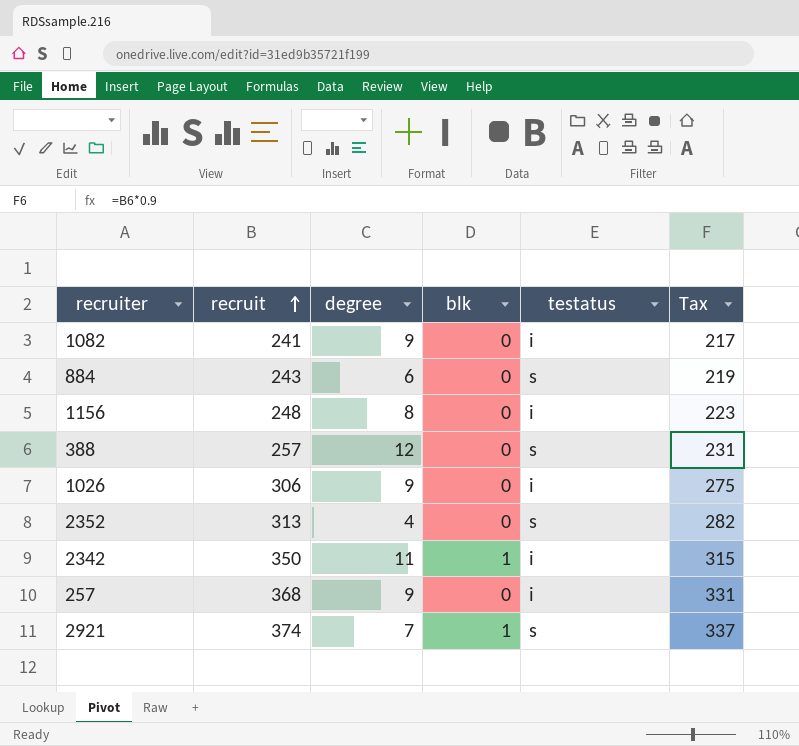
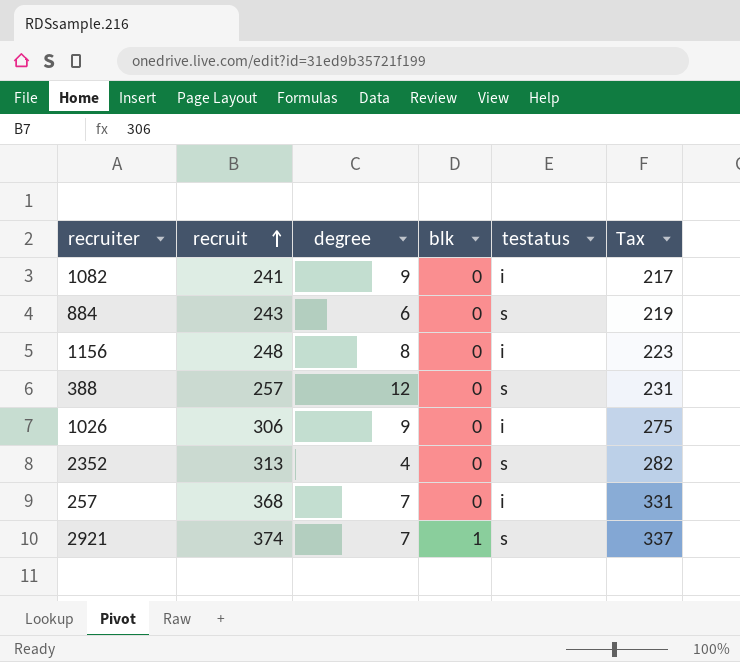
row 2342: 350 | 11 | 1 | i | 315 -> none
257 | degree: 9 -> 7

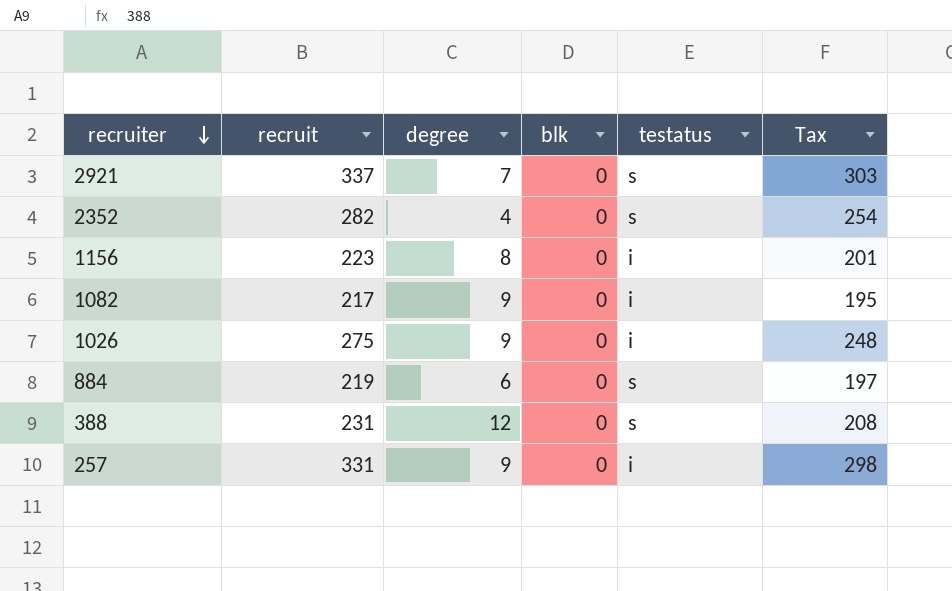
row order: recruit ascending -> recruiter descending
2921 | recruit: 374 -> 337
2921 | blk: 1 -> 0
2921 | Tax: 337 -> 303
2352 | recruit: 313 -> 282
2352 | Tax: 282 -> 254
1156 | recruit: 248 -> 223
1156 | Tax: 223 -> 201
1082 | recruit: 241 -> 217
1082 | Tax: 217 -> 195
1026 | recruit: 306 -> 275
1026 | Tax: 275 -> 248
884 | recruit: 243 -> 219
884 | Tax: 219 -> 197
388 | recruit: 257 -> 231
388 | Tax: 231 -> 208
257 | recruit: 368 -> 331
257 | degree: 7 -> 9
257 | Tax: 331 -> 298

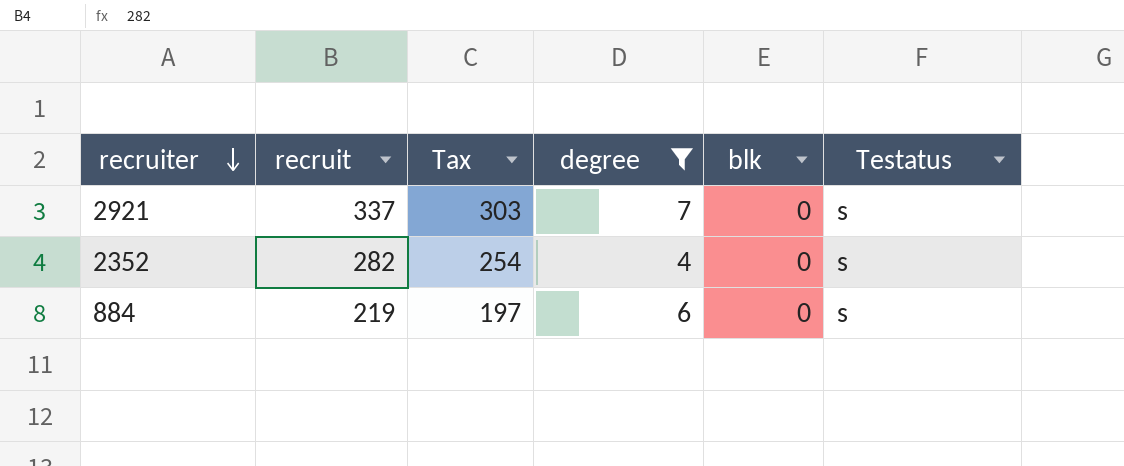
filter: none -> degree <= 7
column Tax | position: 6 -> 3
column name: testatus -> Testatus

